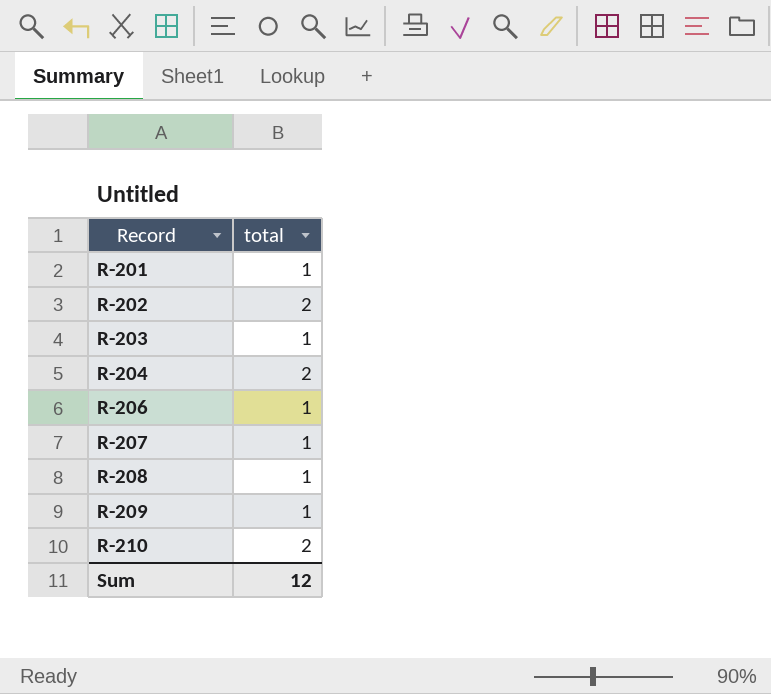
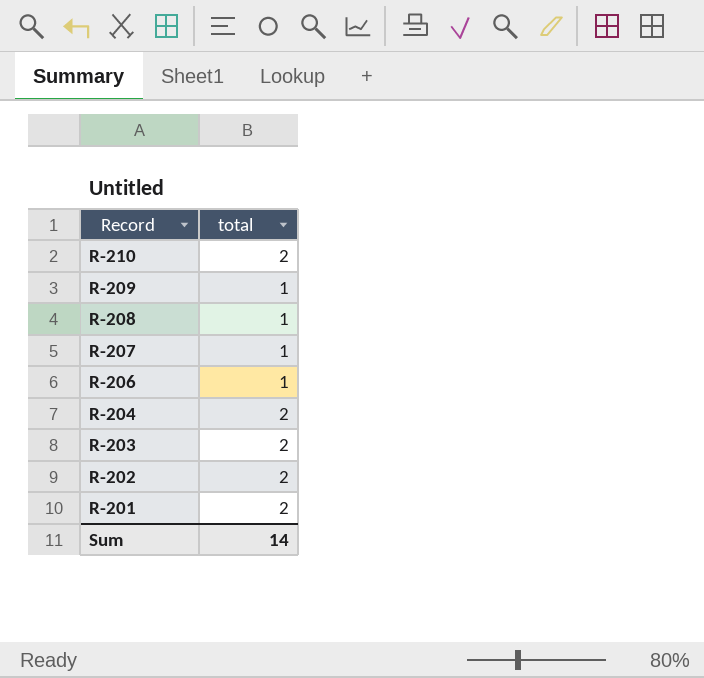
row order: Record ascending -> Record descending
R-203 | total: 1 -> 2
R-201 | total: 1 -> 2
Sum | total: 12 -> 14

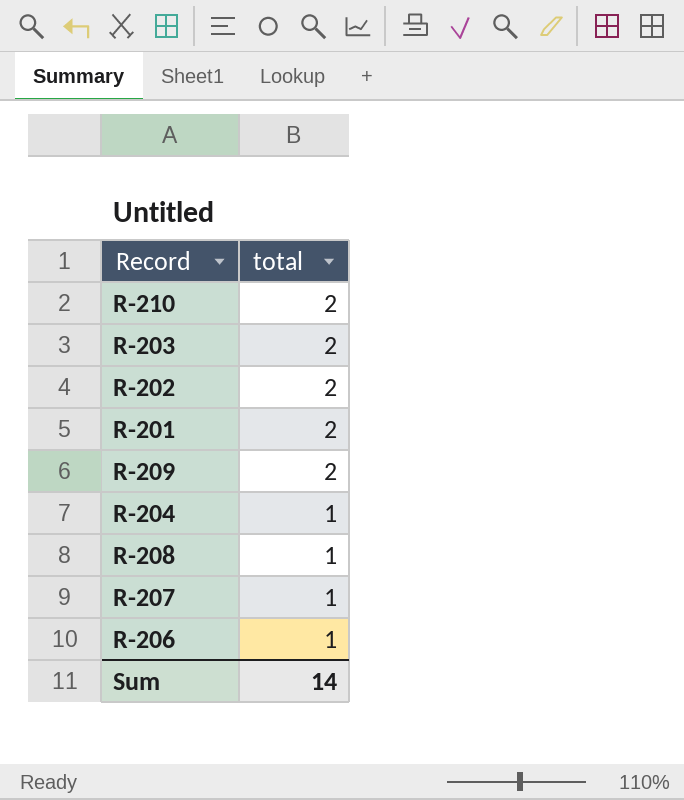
row order: Record descending -> total descending
R-209 | total: 1 -> 2
R-204 | total: 2 -> 1

